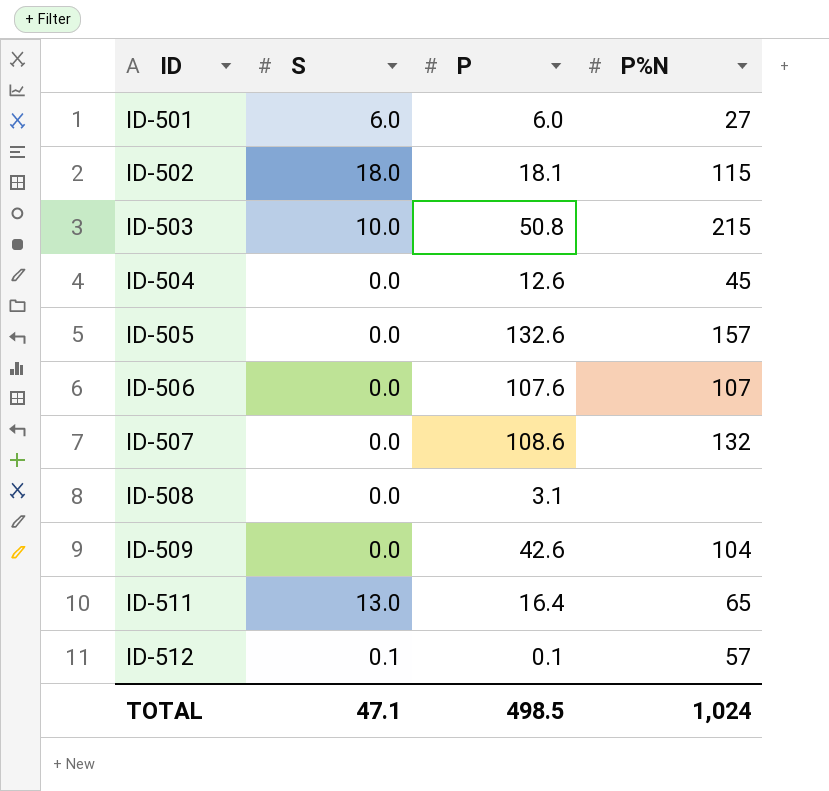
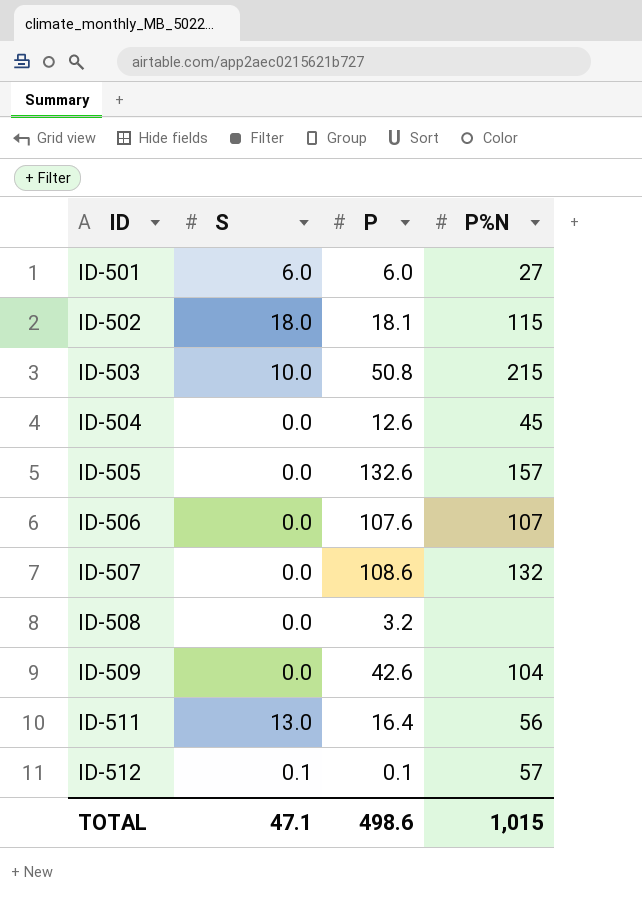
ID-508 | P: 3.1 -> 3.2
ID-511 | P%N: 65 -> 56
TOTAL | P: 498.5 -> 498.6
TOTAL | P%N: 1,024 -> 1,015

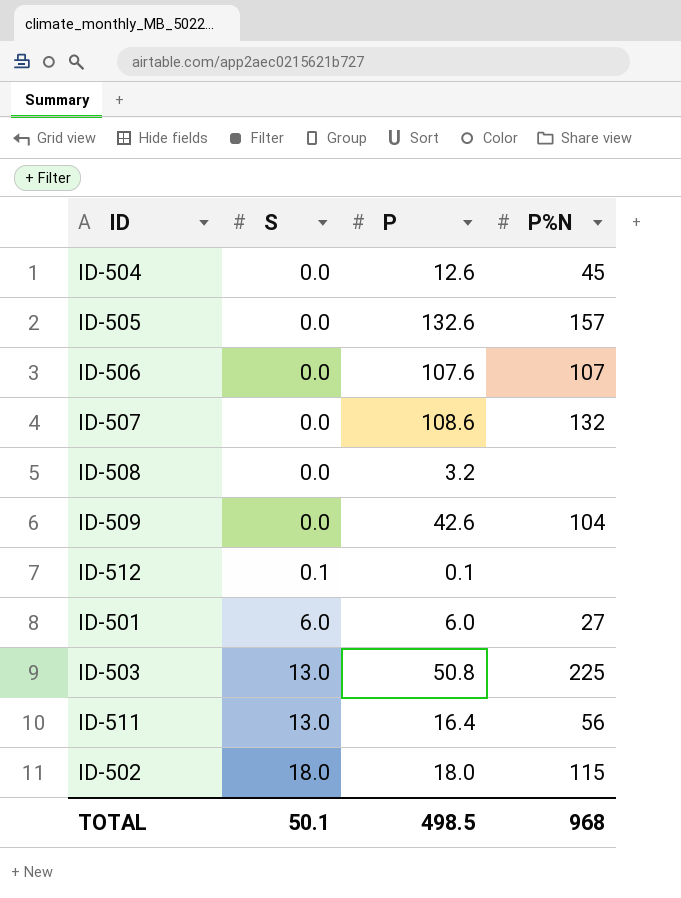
row order: ID ascending -> S ascending
ID-512 | P%N: 57 -> none
ID-503 | S: 10.0 -> 13.0
ID-503 | P%N: 215 -> 225
ID-502 | P: 18.1 -> 18.0
TOTAL | S: 47.1 -> 50.1
TOTAL | P: 498.6 -> 498.5
TOTAL | P%N: 1,015 -> 968

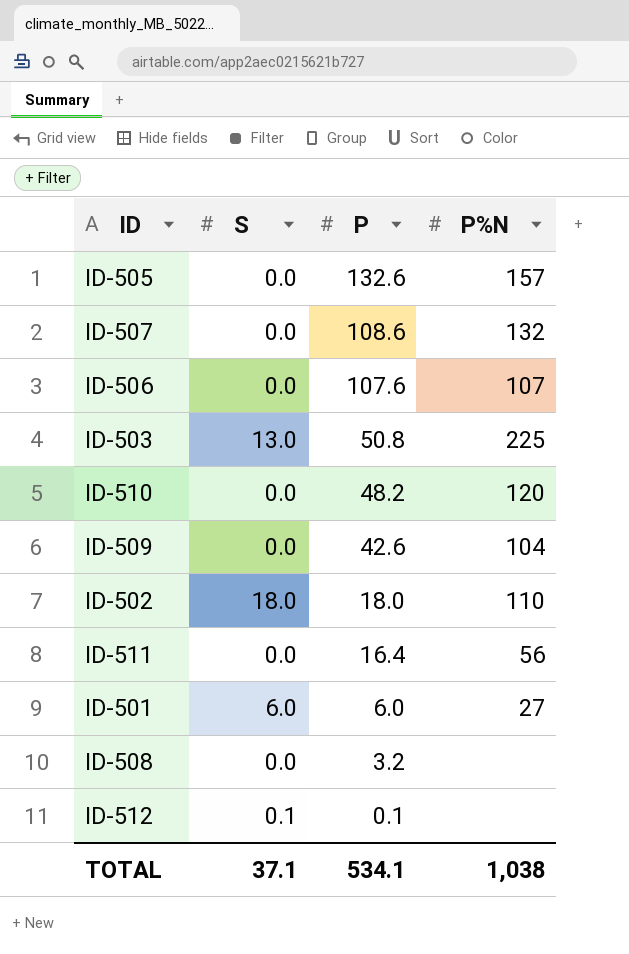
row order: S ascending -> P descending
row ID-504: 0.0 | 12.6 | 45 -> none
row ID-510: none -> 0.0 | 48.2 | 120
ID-502 | P%N: 115 -> 110
ID-511 | S: 13.0 -> 0.0
TOTAL | S: 50.1 -> 37.1
TOTAL | P: 498.5 -> 534.1
TOTAL | P%N: 968 -> 1,038

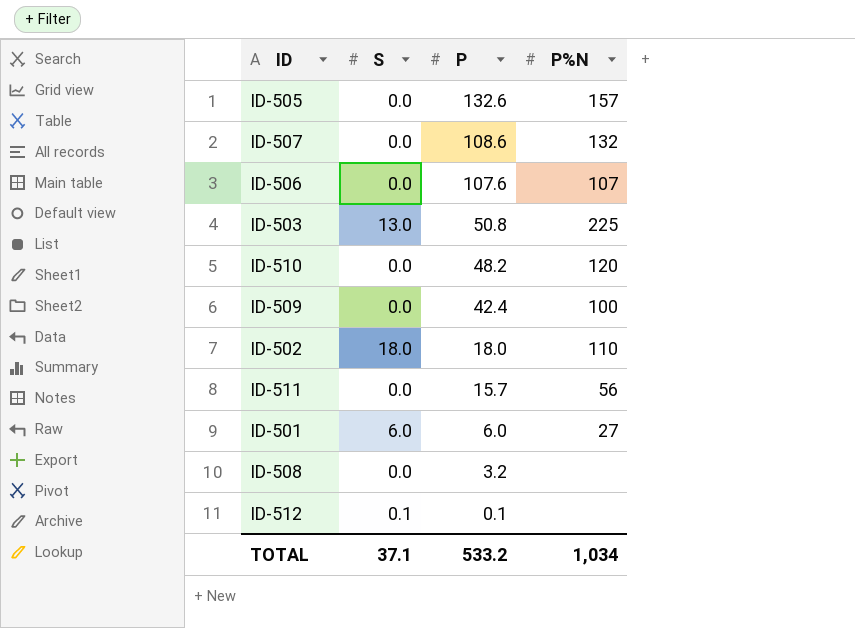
ID-509 | P: 42.6 -> 42.4
ID-509 | P%N: 104 -> 100
ID-511 | P: 16.4 -> 15.7
TOTAL | P: 534.1 -> 533.2
TOTAL | P%N: 1,038 -> 1,034

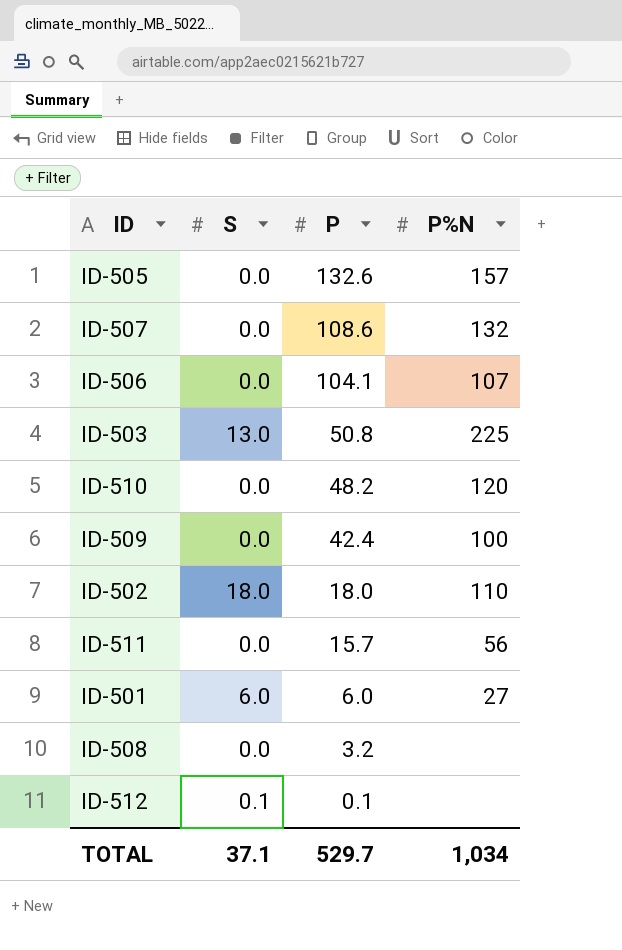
ID-506 | P: 107.6 -> 104.1
TOTAL | P: 533.2 -> 529.7

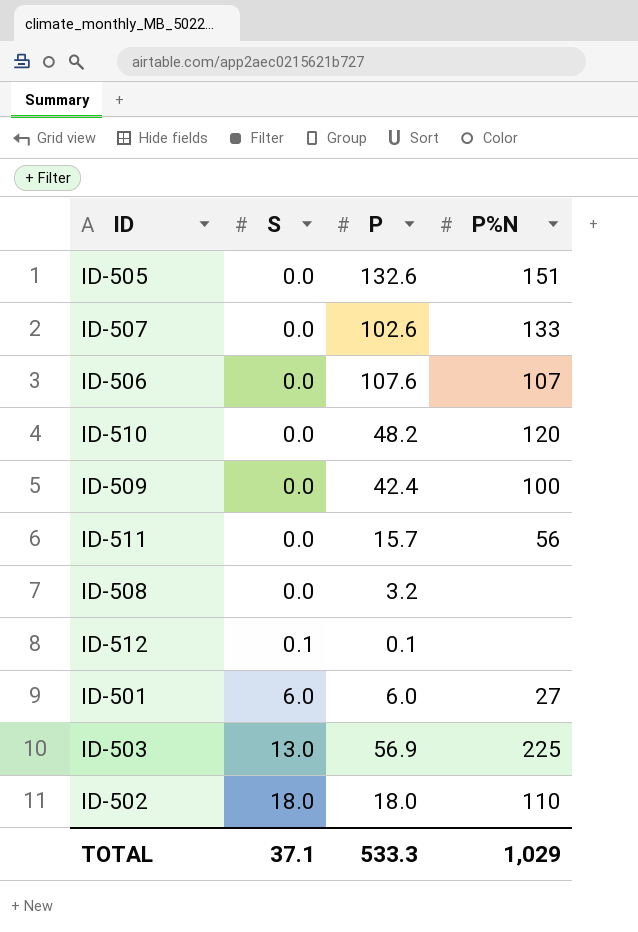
row order: P descending -> S ascending
ID-505 | P%N: 157 -> 151
ID-507 | P: 108.6 -> 102.6
ID-507 | P%N: 132 -> 133
ID-506 | P: 104.1 -> 107.6
ID-503 | P: 50.8 -> 56.9
TOTAL | P: 529.7 -> 533.3
TOTAL | P%N: 1,034 -> 1,029

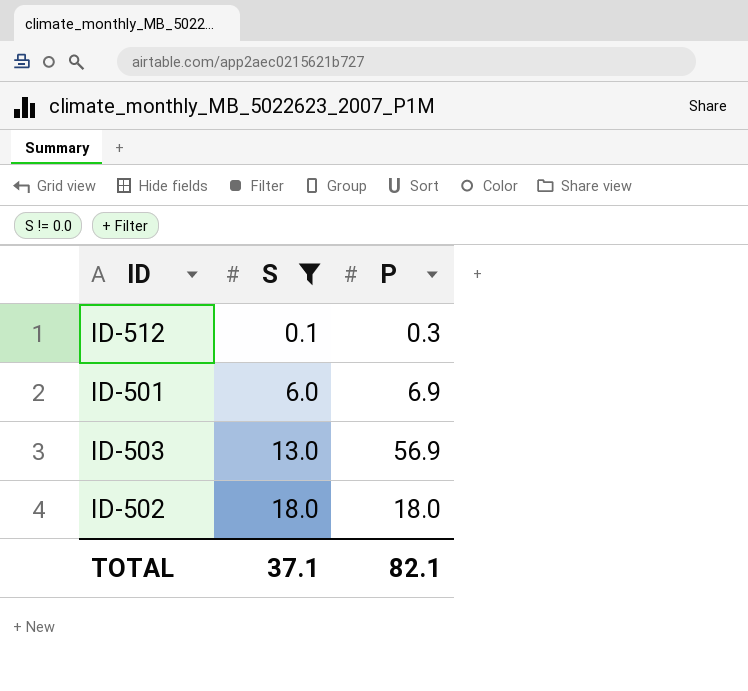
filter: none -> S != 0.0
column P%N | position: 4 -> none
ID-512 | P: 0.1 -> 0.3
ID-501 | P: 6.0 -> 6.9
TOTAL | P: 533.3 -> 82.1

